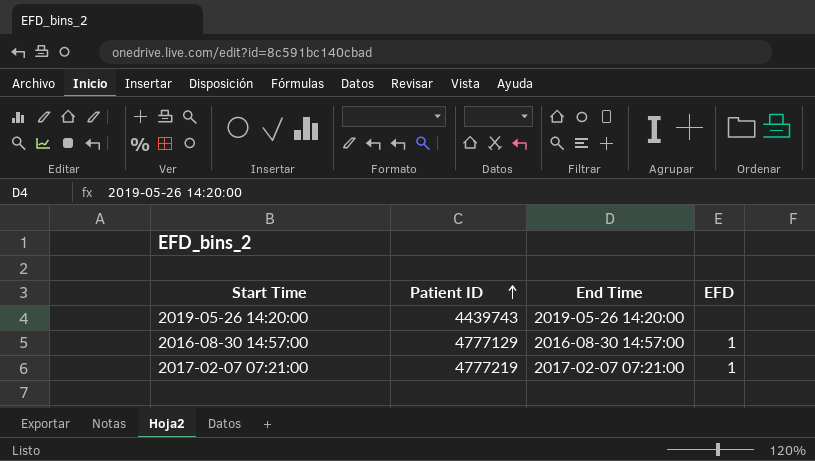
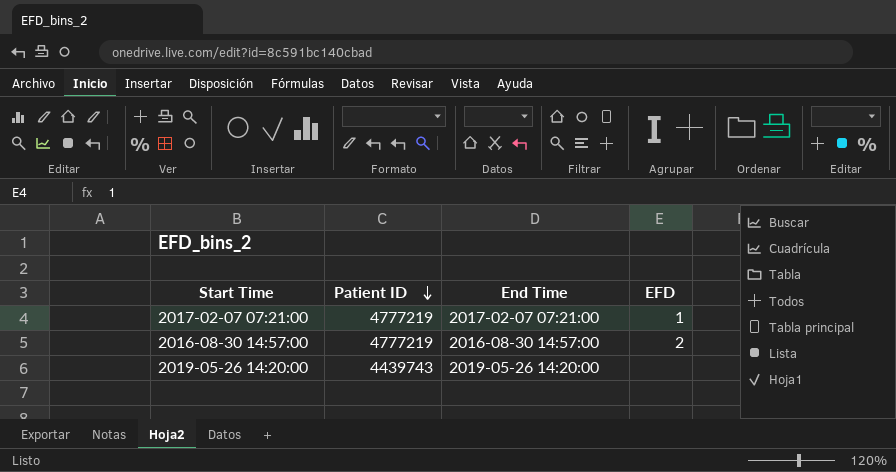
row order: Patient ID ascending -> Patient ID descending
2016-08-30 14:57:00 | Patient ID: 4777129 -> 4777219
2016-08-30 14:57:00 | EFD: 1 -> 2

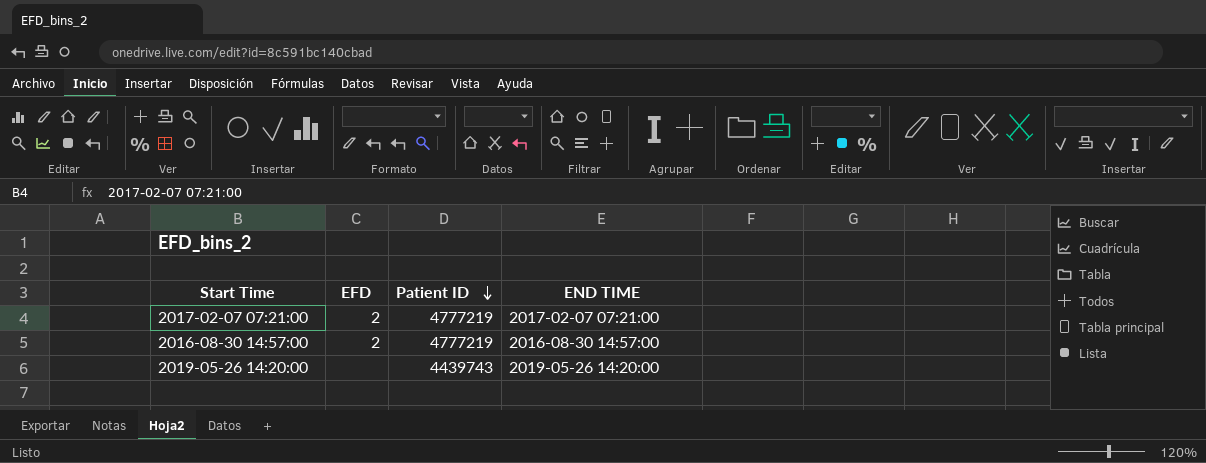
column EFD | position: 4 -> 2
column name: End Time -> END TIME
2017-02-07 07:21:00 | EFD: 1 -> 2

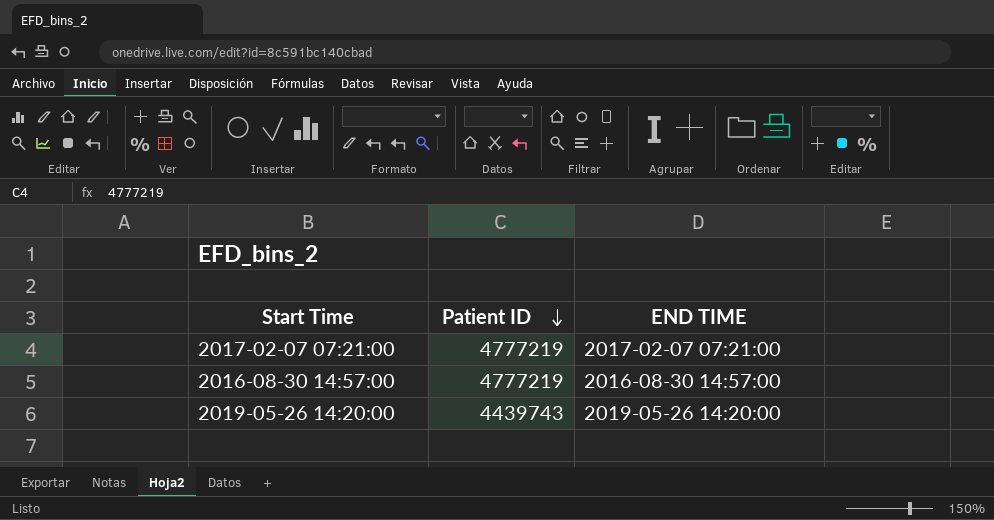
column EFD | position: 2 -> none

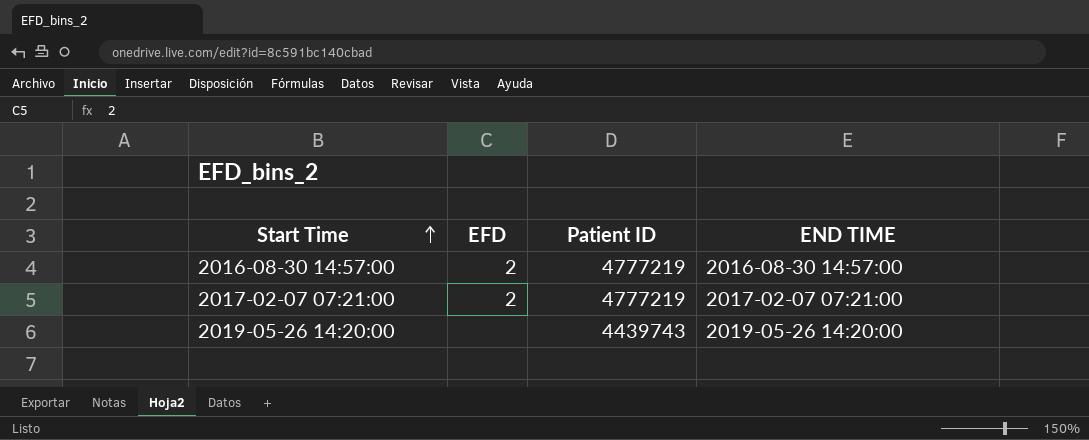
row order: Patient ID descending -> Start Time ascending
column EFD | position: none -> 2

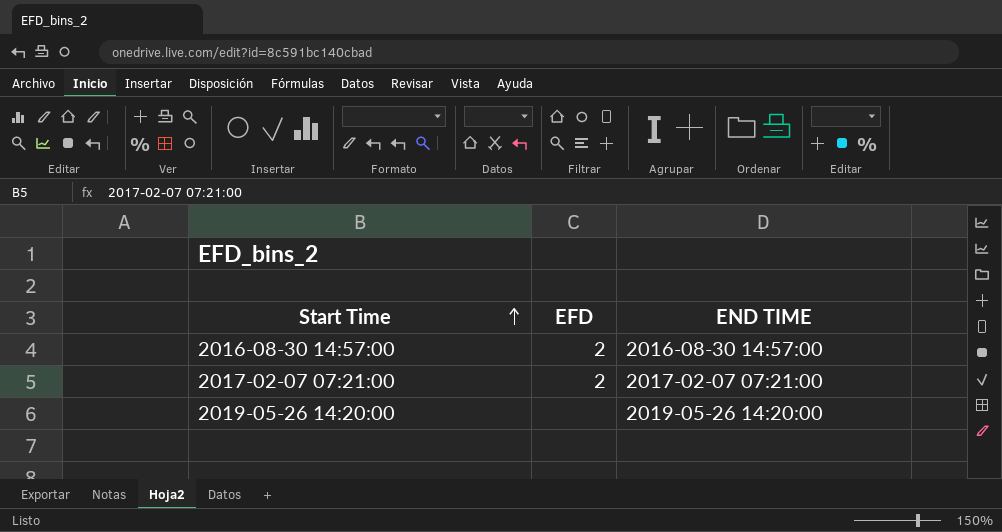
column Patient ID | position: 3 -> none

